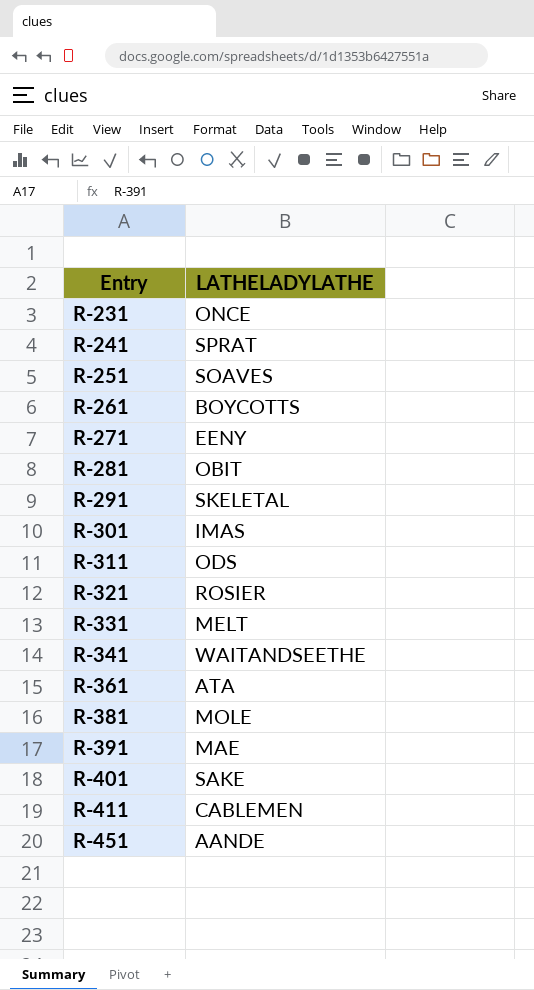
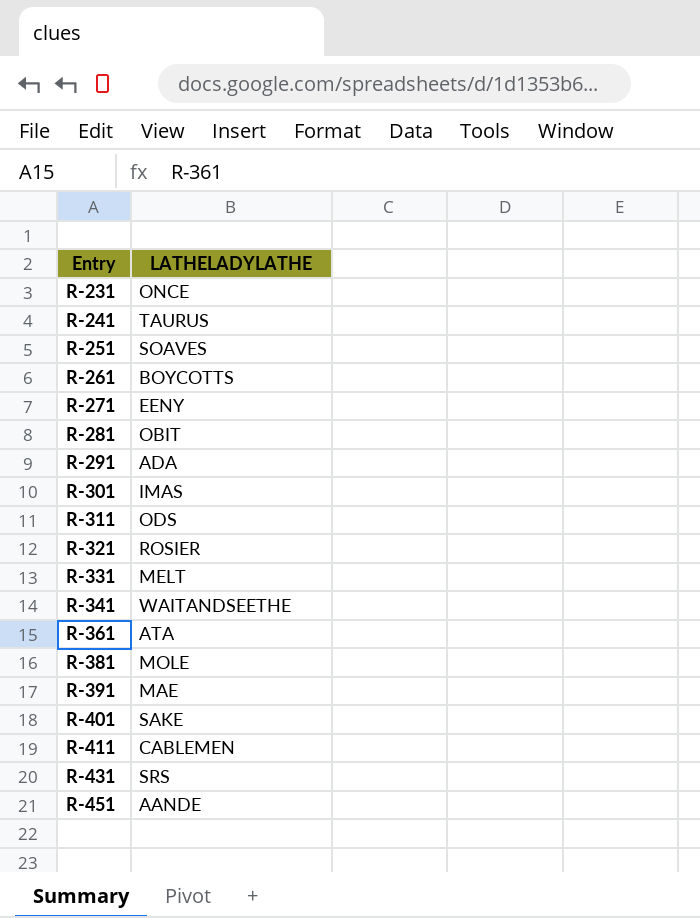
R-241 | LATHELADYLATHE: SPRAT -> TAURUS
R-291 | LATHELADYLATHE: SKELETAL -> ADA
row R-431: none -> SRS

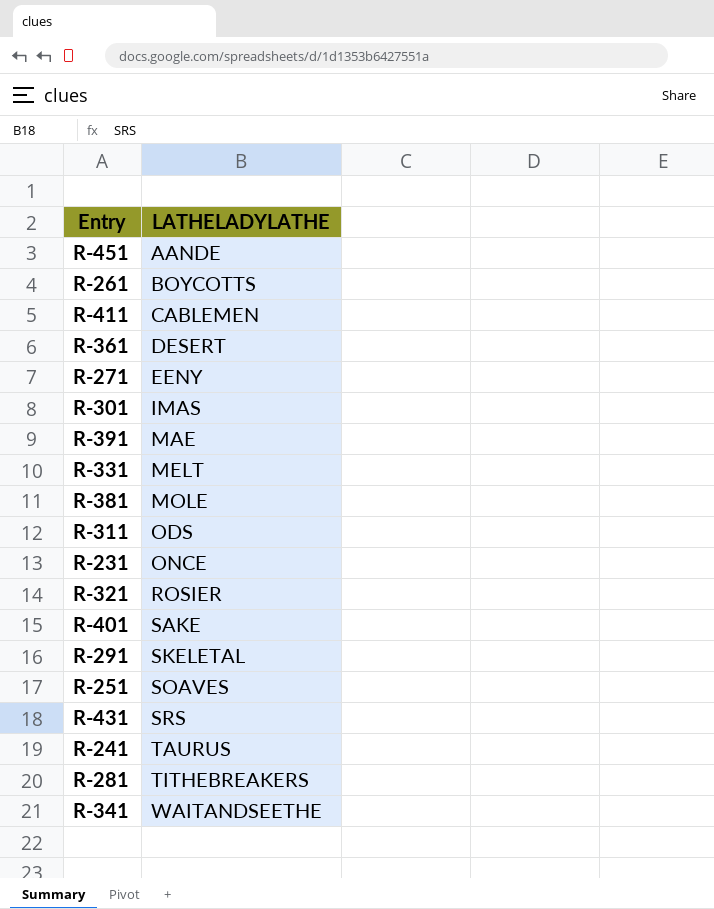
row order: Entry ascending -> LATHELADYLATHE ascending
R-361 | LATHELADYLATHE: ATA -> DESERT
R-291 | LATHELADYLATHE: ADA -> SKELETAL
R-281 | LATHELADYLATHE: OBIT -> TITHEBREAKERS

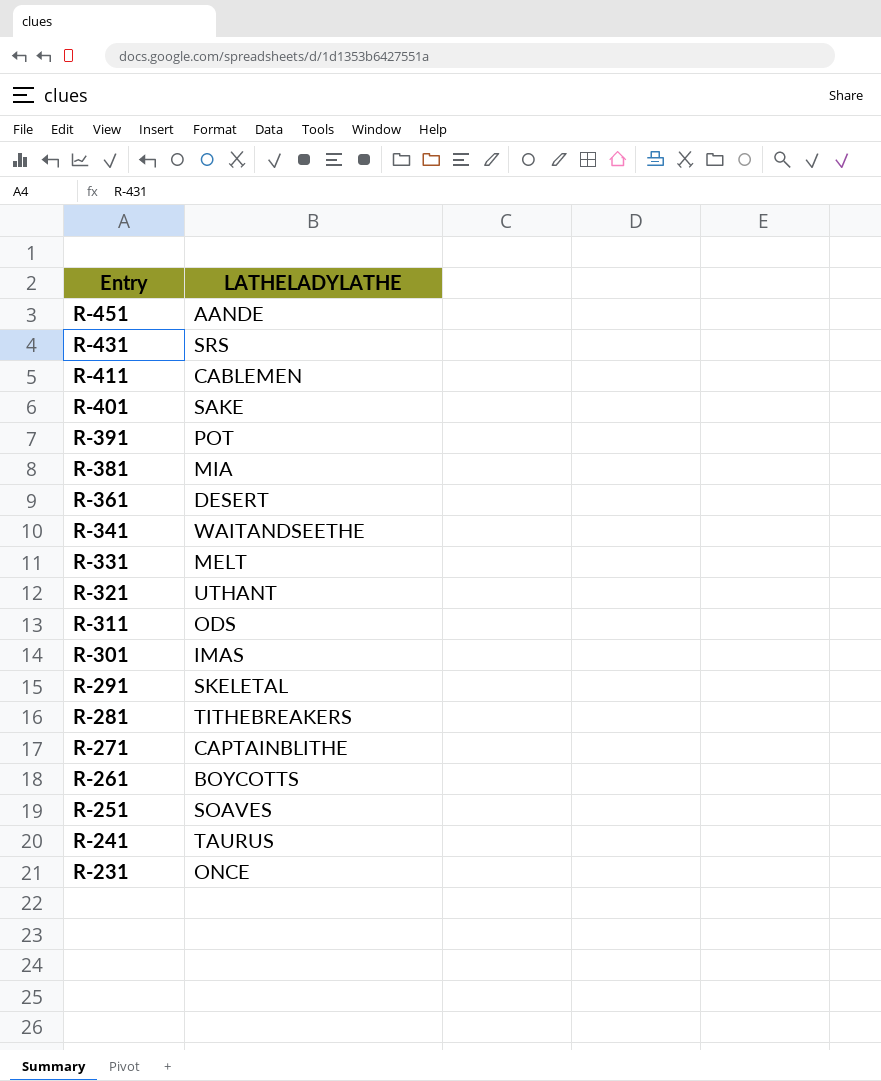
row order: LATHELADYLATHE ascending -> Entry descending
R-391 | LATHELADYLATHE: MAE -> POT
R-381 | LATHELADYLATHE: MOLE -> MIA
R-321 | LATHELADYLATHE: ROSIER -> UTHANT
R-271 | LATHELADYLATHE: EENY -> CAPTAINBLITHE

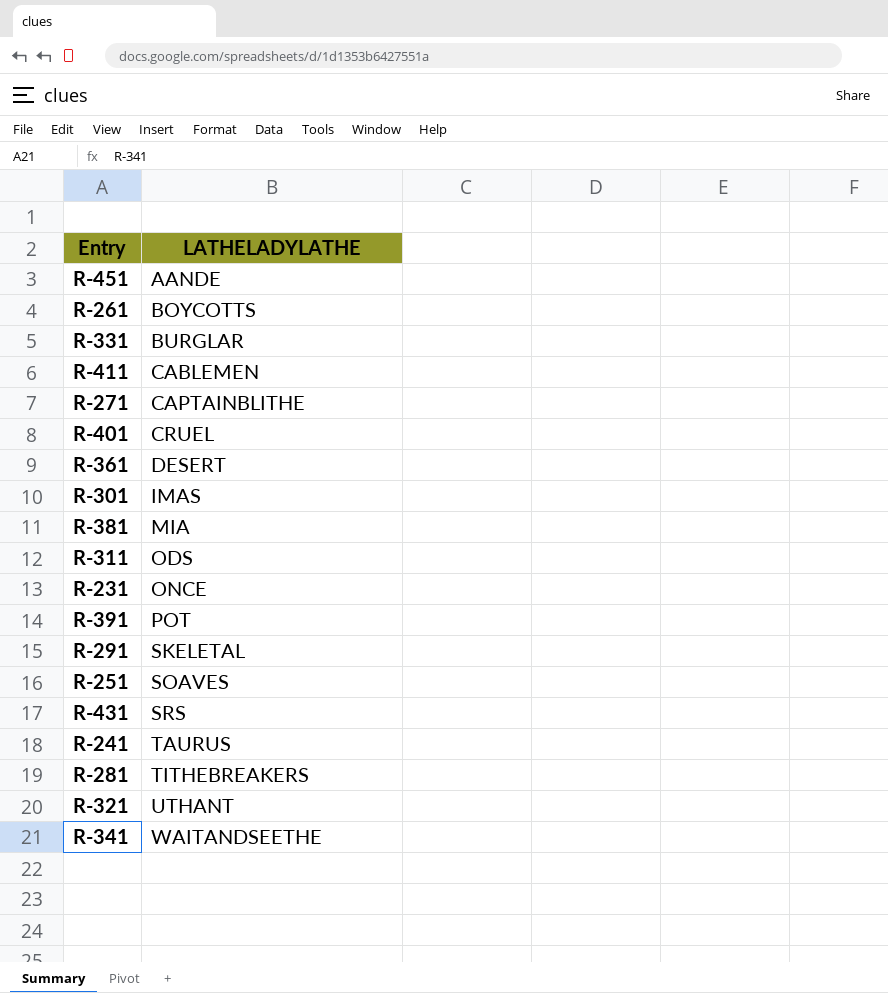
row order: Entry descending -> LATHELADYLATHE ascending
R-331 | LATHELADYLATHE: MELT -> BURGLAR
R-401 | LATHELADYLATHE: SAKE -> CRUEL

